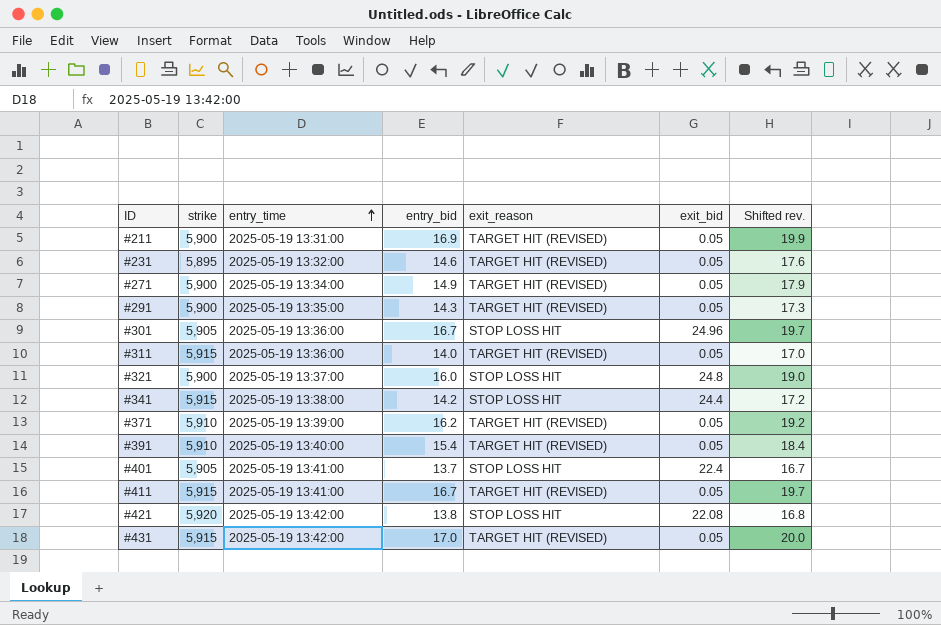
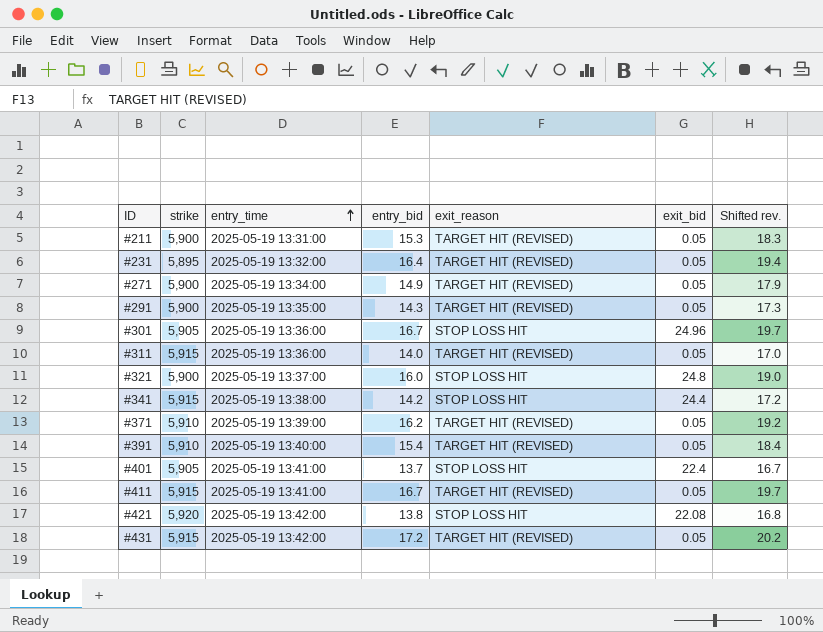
#211 | entry_bid: 16.9 -> 15.3
#211 | Shifted rev.: 19.9 -> 18.3
#231 | entry_bid: 14.6 -> 16.4
#231 | Shifted rev.: 17.6 -> 19.4
#431 | entry_bid: 17.0 -> 17.2
#431 | Shifted rev.: 20.0 -> 20.2

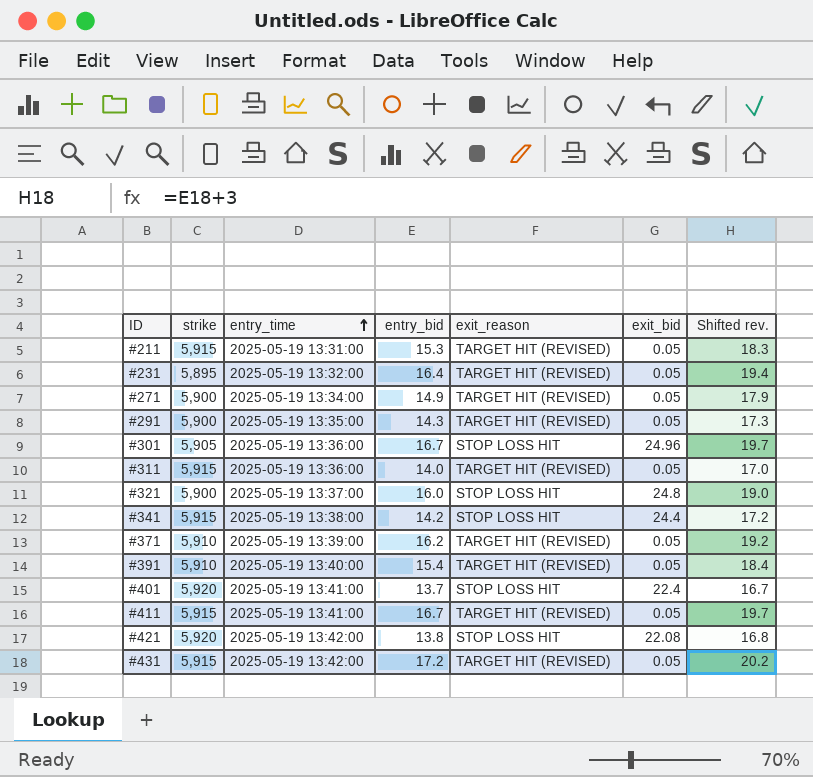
#211 | strike: 5,900 -> 5,915
#401 | strike: 5,905 -> 5,920

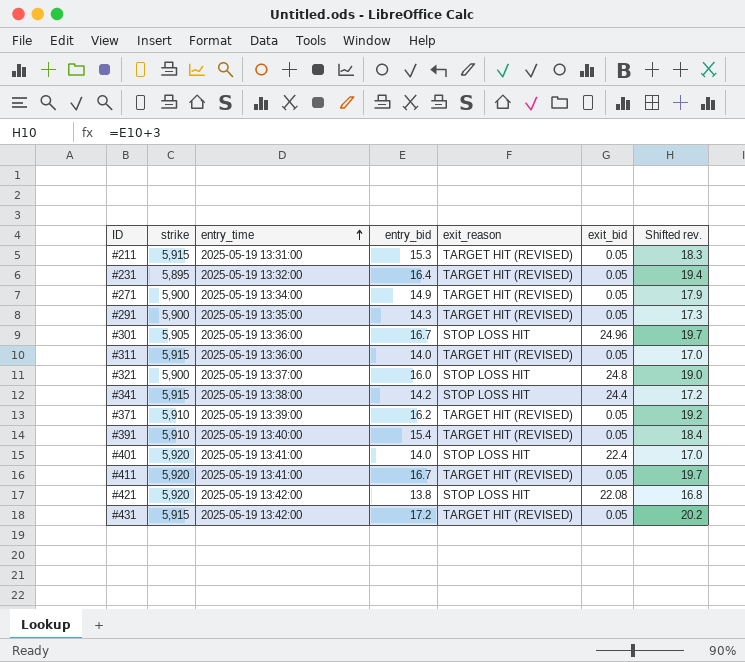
#401 | entry_bid: 13.7 -> 14.0
#401 | Shifted rev.: 16.7 -> 17.0
#411 | strike: 5,915 -> 5,920

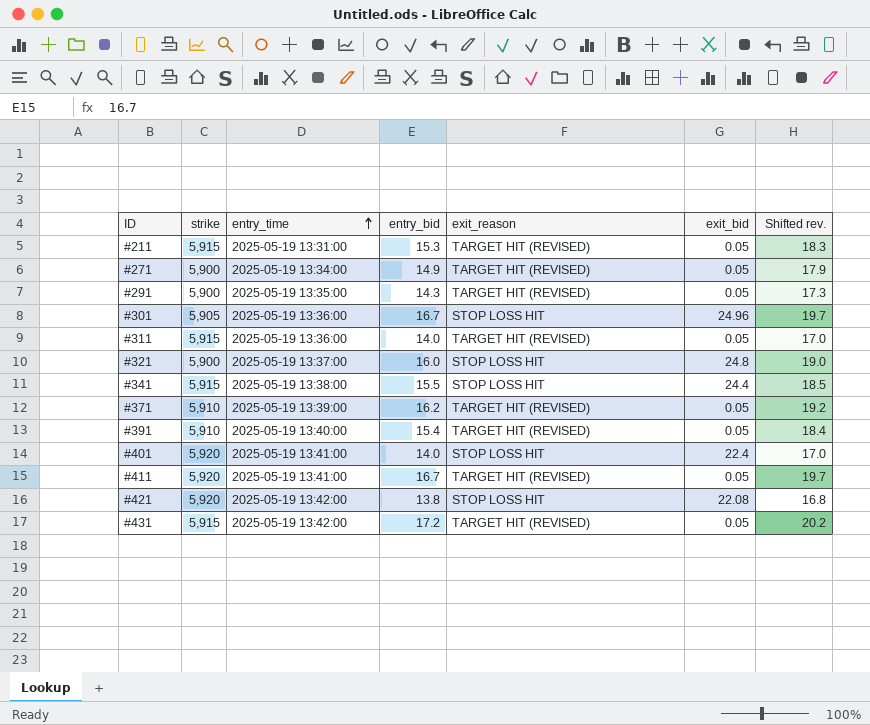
row #231: 5,895 | 2025-05-19 13:32:00 | 16.4 | TARGET HIT (REVISED) | 0.05 | 19.4 -> none
#341 | entry_bid: 14.2 -> 15.5
#341 | Shifted rev.: 17.2 -> 18.5

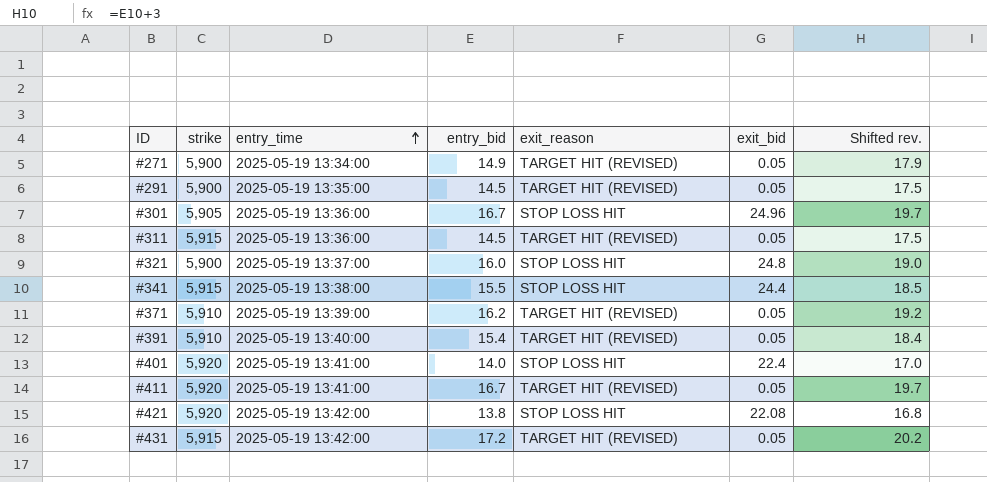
row #211: 5,915 | 2025-05-19 13:31:00 | 15.3 | TARGET HIT (REVISED) | 0.05 | 18.3 -> none
#291 | entry_bid: 14.3 -> 14.5
#291 | Shifted rev.: 17.3 -> 17.5
#311 | entry_bid: 14.0 -> 14.5
#311 | Shifted rev.: 17.0 -> 17.5

